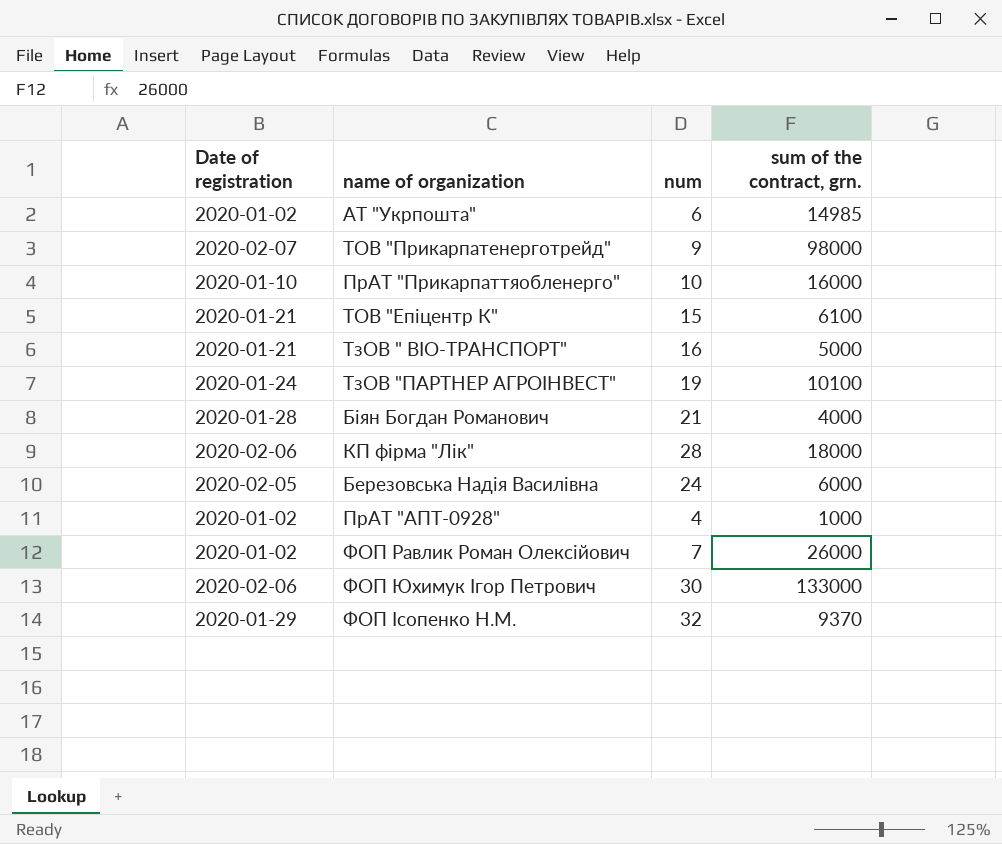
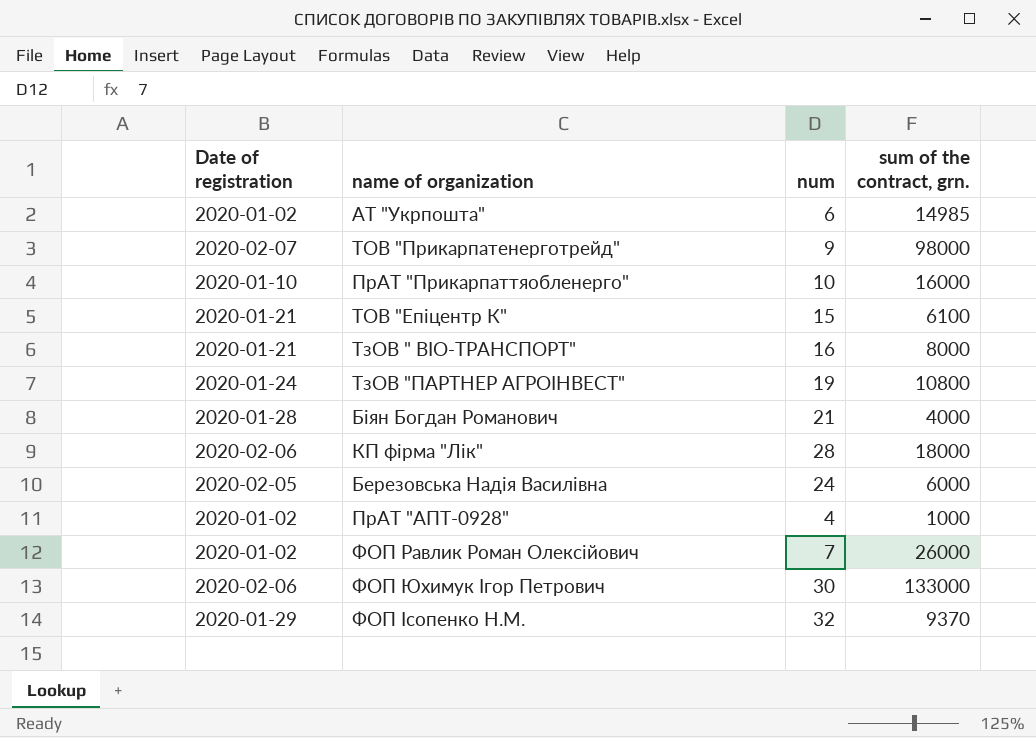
ТзОВ " ВІО-ТРАНСПОРТ" | sum of the contract, grn.: 5000 -> 8000
ТзОВ "ПАРТНЕР АГРОІНВЕСТ" | sum of the contract, grn.: 10100 -> 10800

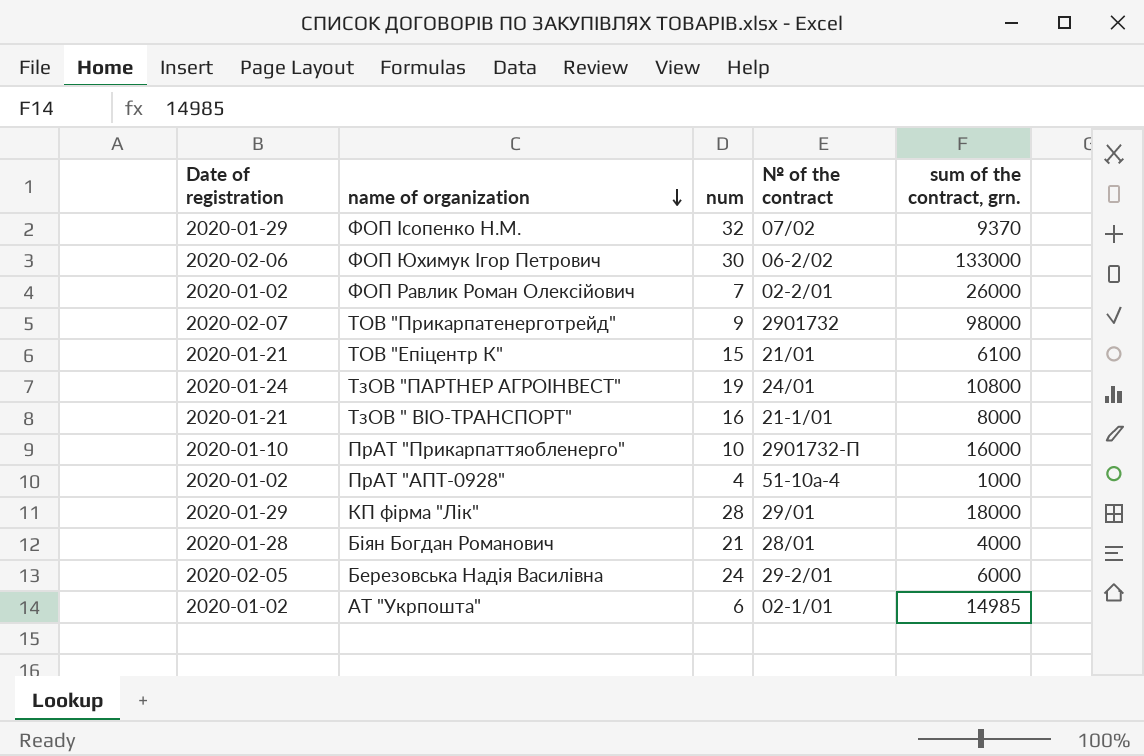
row order: none -> name of organization descending
column № of the contract | position: none -> 4
КП фірма "Лік" | Date of registration: 2020-02-06 -> 2020-01-29

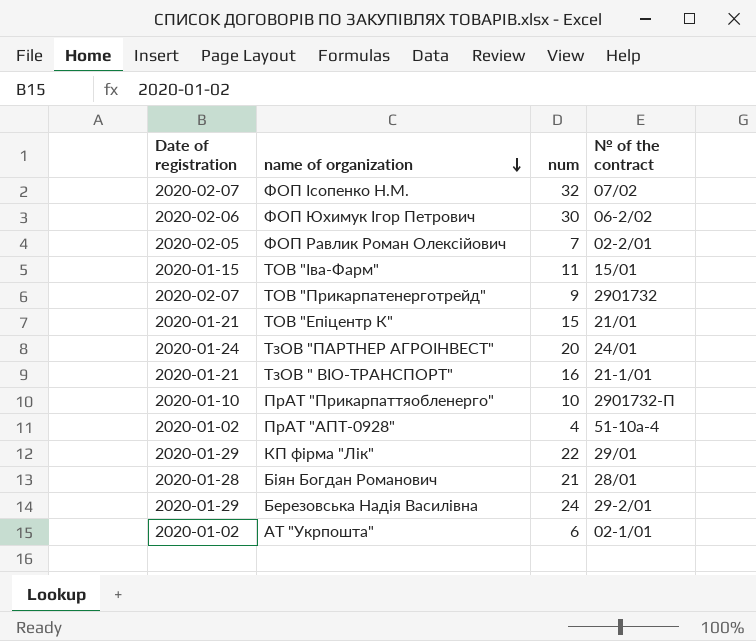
column sum of the contract, grn. | position: 5 -> none
ФОП Ісопенко Н.М. | Date of registration: 2020-01-29 -> 2020-02-07
ФОП Равлик Роман Олексійович | Date of registration: 2020-01-02 -> 2020-02-05
row ТОВ "Іва-Фарм": none -> 2020-01-15 | 11 | 15/01
ТзОВ "ПАРТНЕР АГРОІНВЕСТ" | num: 19 -> 20
КП фірма "Лік" | num: 28 -> 22
Березовська Надія Василівна | Date of registration: 2020-02-05 -> 2020-01-29

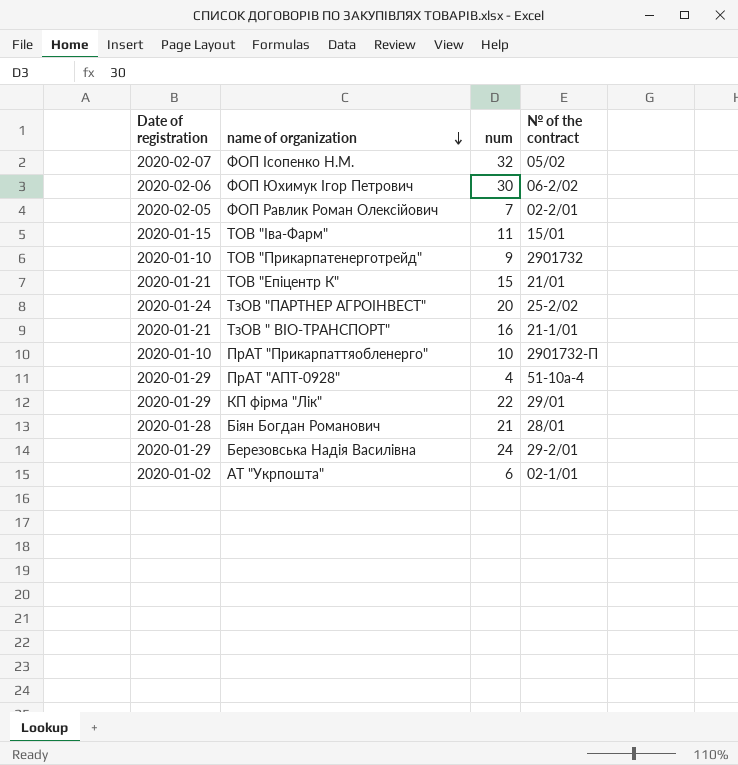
ФОП Ісопенко Н.М. | № of the contract: 07/02 -> 05/02
ТОВ "Прикарпатенерготрейд" | Date of registration: 2020-02-07 -> 2020-01-10
ТзОВ "ПАРТНЕР АГРОІНВЕСТ" | № of the contract: 24/01 -> 25-2/02
ПрАТ "АПТ-0928" | Date of registration: 2020-01-02 -> 2020-01-29

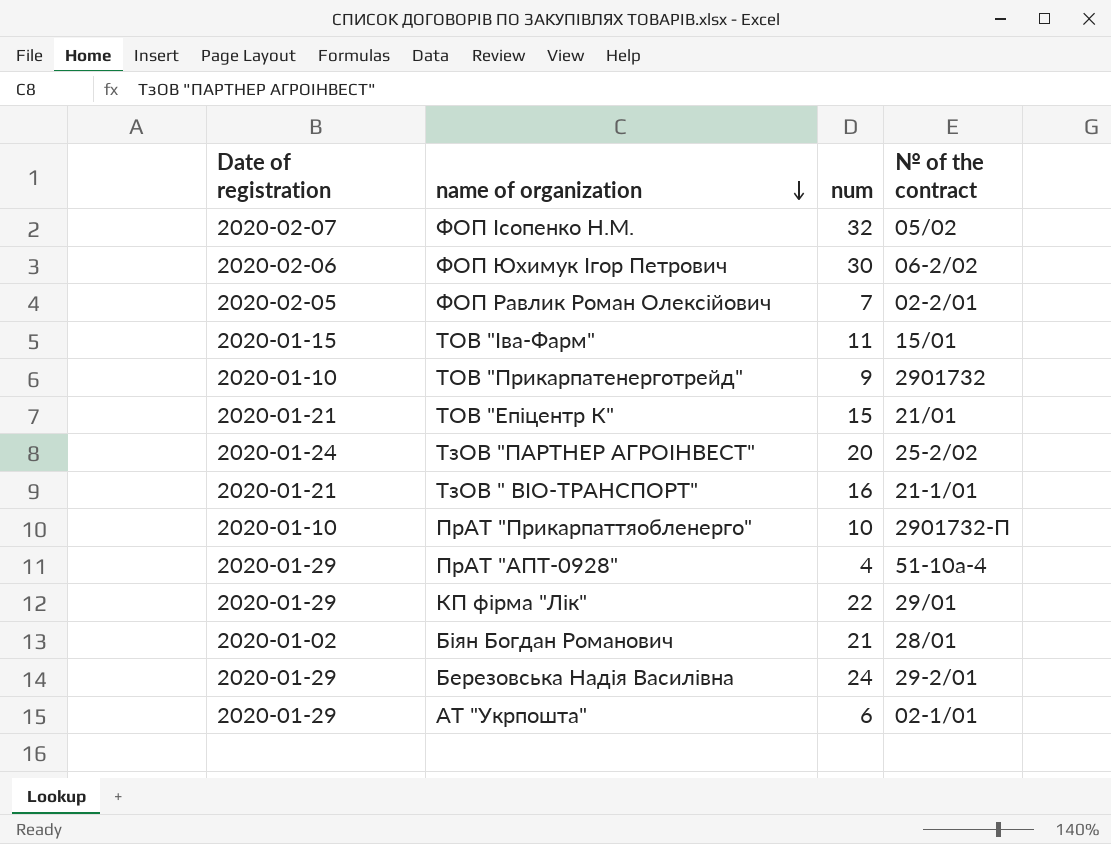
Біян Богдан Романович | Date of registration: 2020-01-28 -> 2020-01-02
АТ "Укрпошта" | Date of registration: 2020-01-02 -> 2020-01-29

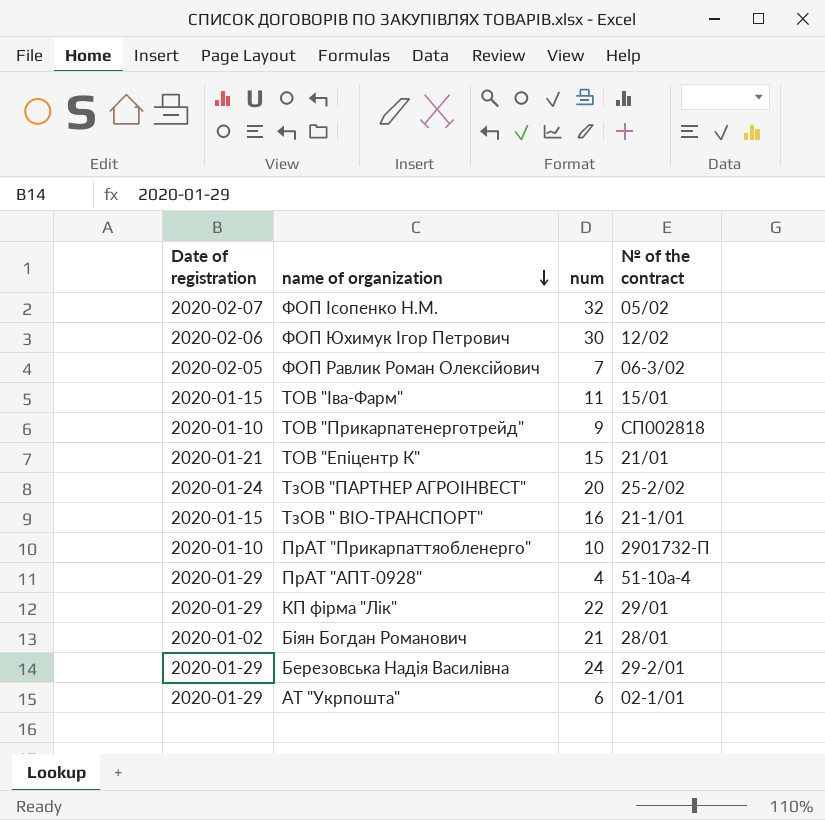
ФОП Юхимук Ігор Петрович | № of the contract: 06-2/02 -> 12/02
ФОП Равлик Роман Олексійович | № of the contract: 02-2/01 -> 06-3/02
ТОВ "Прикарпатенерготрейд" | № of the contract: 2901732 -> СП002818
ТзОВ " ВІО-ТРАНСПОРТ" | Date of registration: 2020-01-21 -> 2020-01-15

